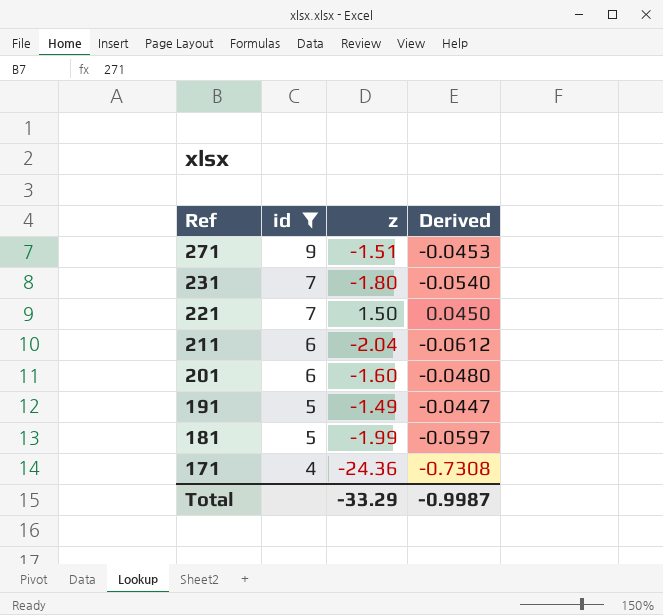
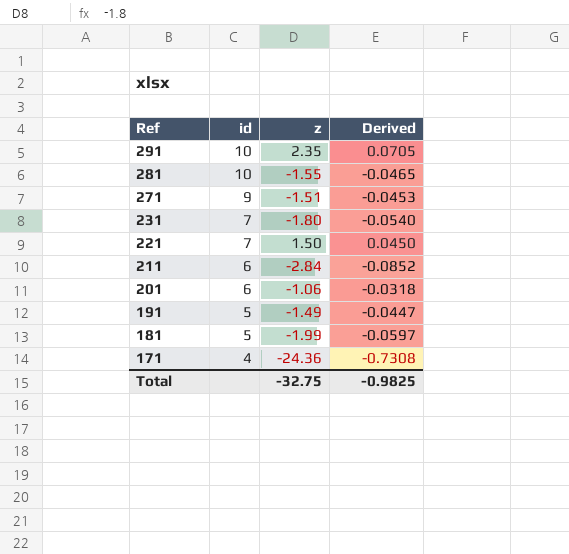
filter: id != 10 -> none
211 | z: -2.04 -> -2.84
211 | Derived: -0.0612 -> -0.0852
201 | z: -1.60 -> -1.06
201 | Derived: -0.0480 -> -0.0318
Total | z: -33.29 -> -32.75
Total | Derived: -0.9987 -> -0.9825

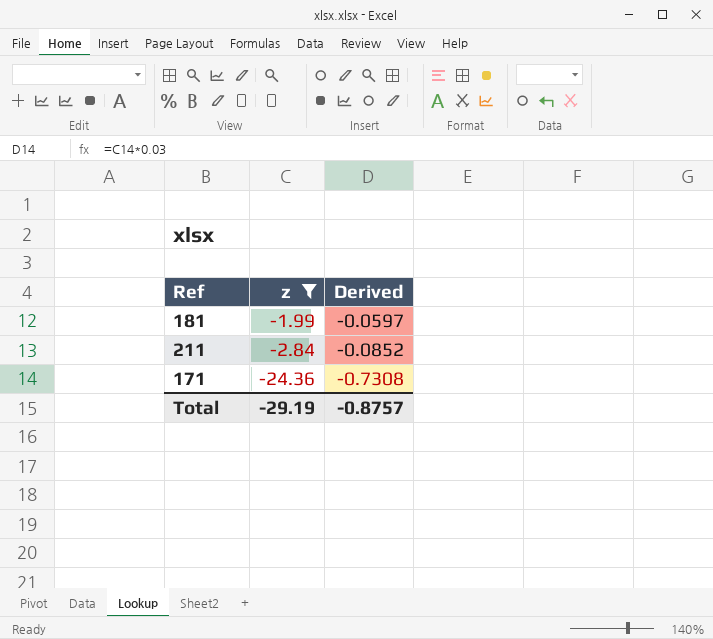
filter: none -> z <= -1.99
row order: Ref descending -> z descending
column id | position: 2 -> none
Total | z: -32.75 -> -29.19
Total | Derived: -0.9825 -> -0.8757

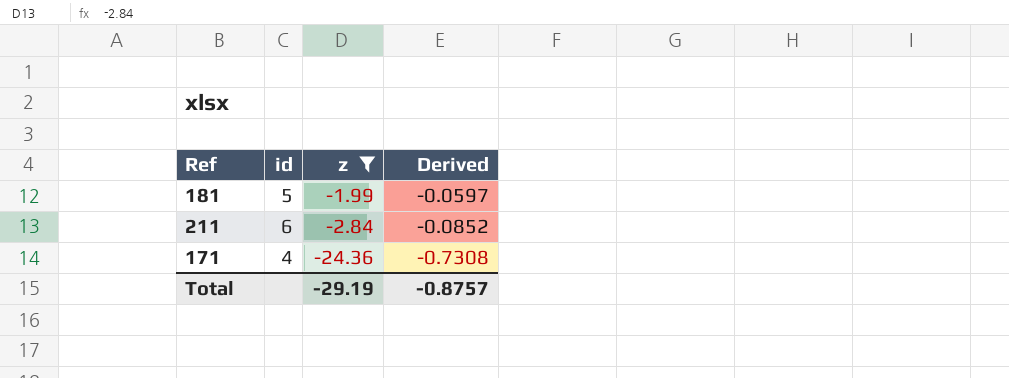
column id | position: none -> 2

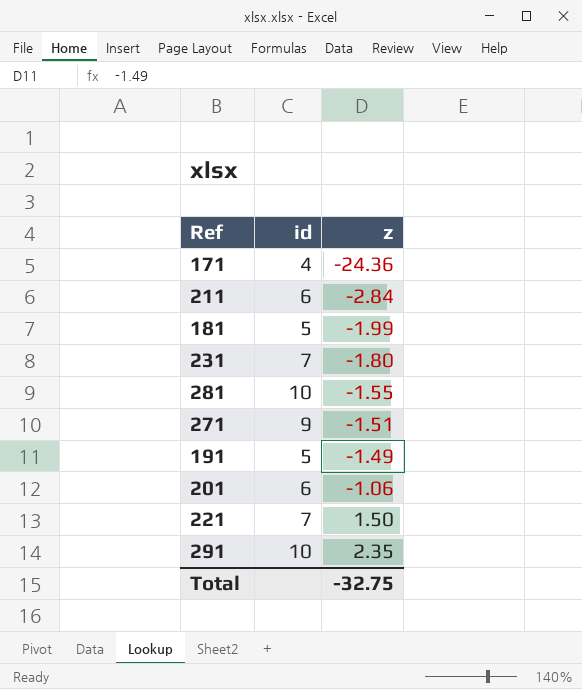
filter: z <= -1.99 -> none
row order: z descending -> z ascending
column Derived | formula: [z] * 0.03 -> none
Total | z: -29.19 -> -32.75

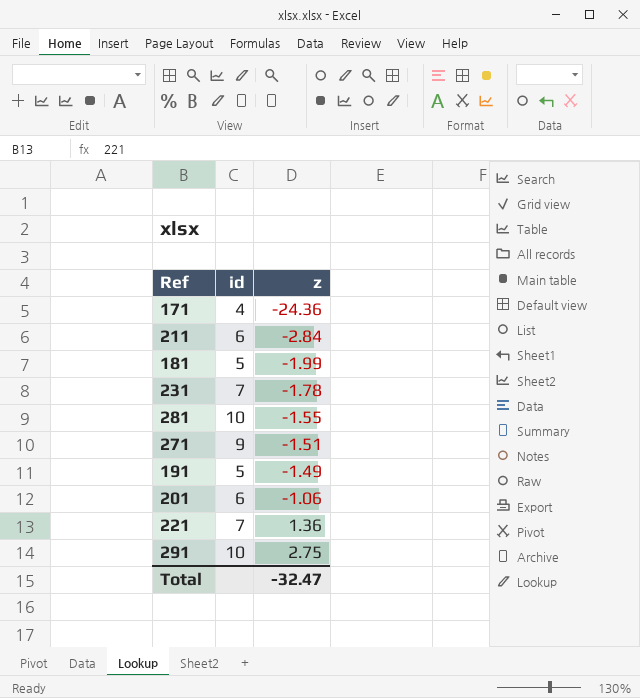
231 | z: -1.80 -> -1.78
221 | z: 1.50 -> 1.36
291 | z: 2.35 -> 2.75
Total | z: -32.75 -> -32.47

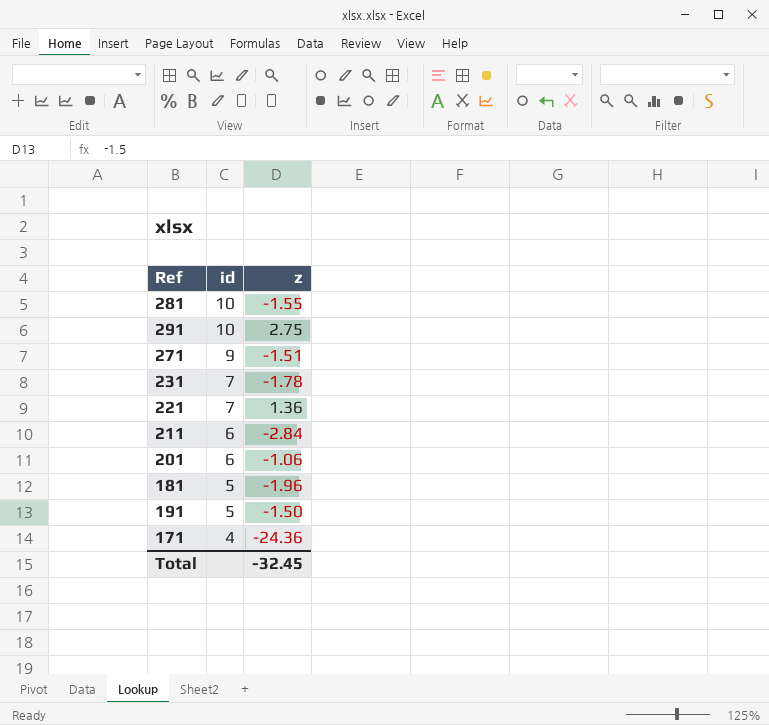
row order: z ascending -> id descending
181 | z: -1.99 -> -1.96
191 | z: -1.49 -> -1.50
Total | z: -32.47 -> -32.45

